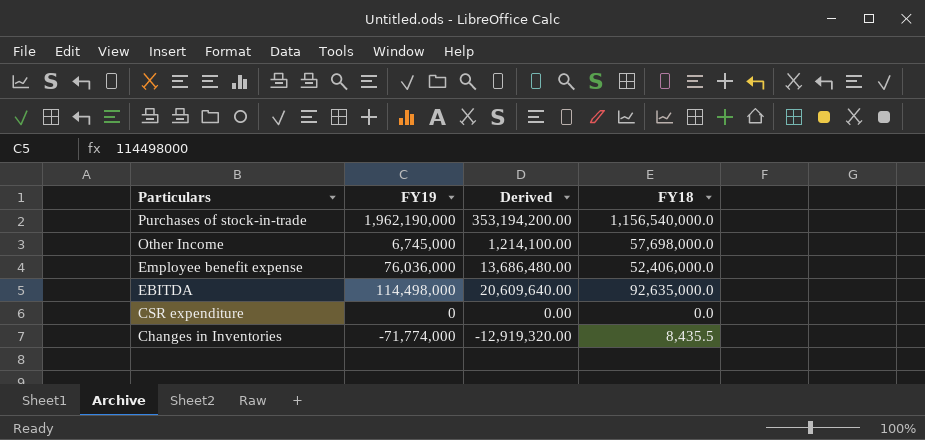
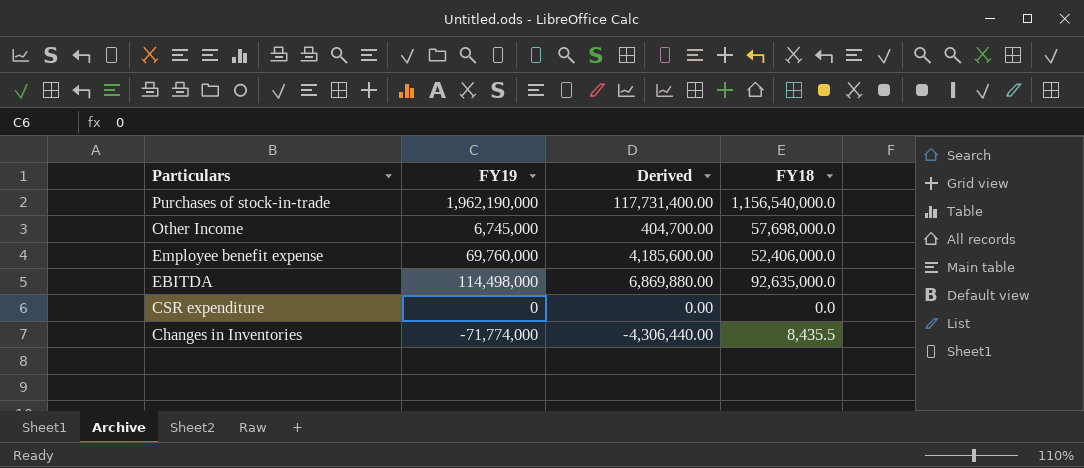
column Derived | formula: [FY19] * 0.18 -> [FY19] * 0.06
Employee benefit expense | FY19: 76,036,000 -> 69,760,000

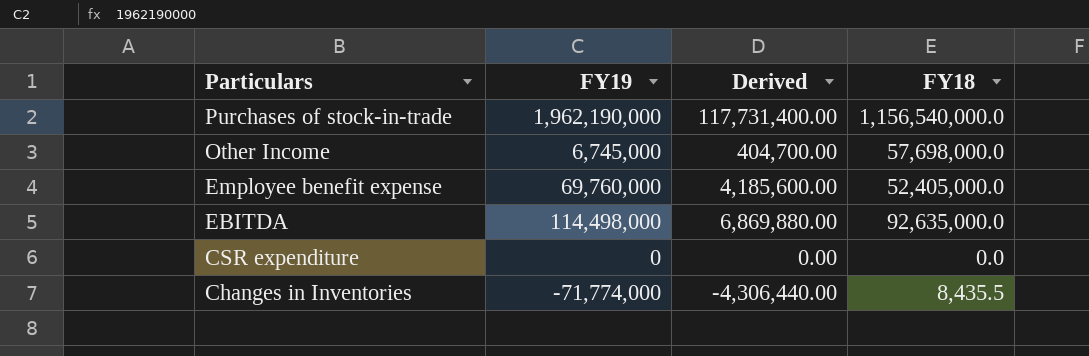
Employee benefit expense | FY18: 52,406,000.0 -> 52,405,000.0

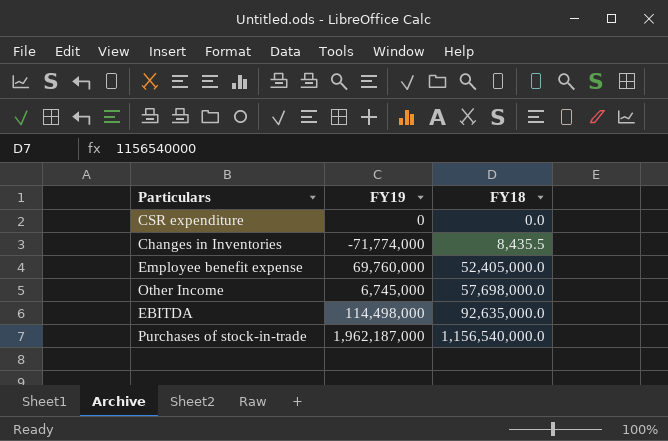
row order: Particulars descending -> FY18 ascending
column Derived | formula: [FY19] * 0.06 -> none
Purchases of stock-in-trade | FY19: 1,962,190,000 -> 1,962,187,000

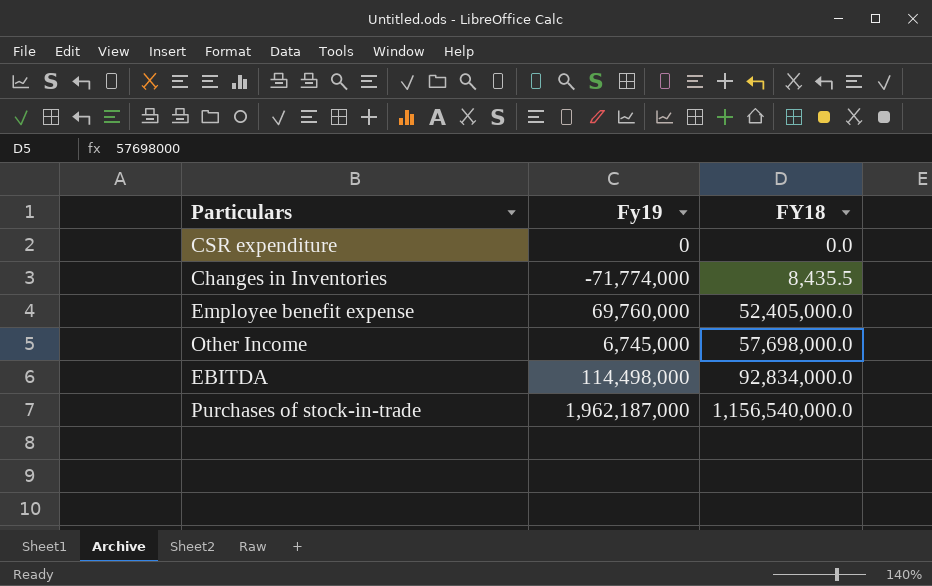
column name: FY19 -> Fy19
EBITDA | FY18: 92,635,000.0 -> 92,834,000.0

